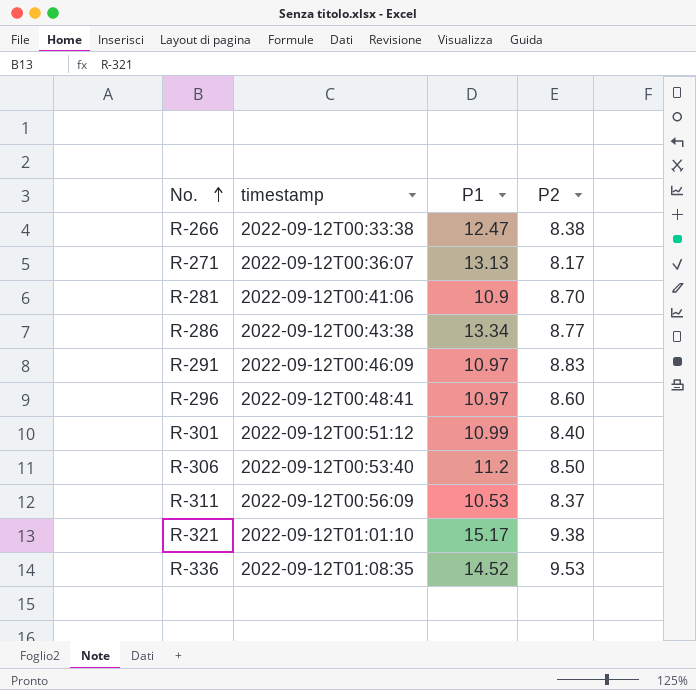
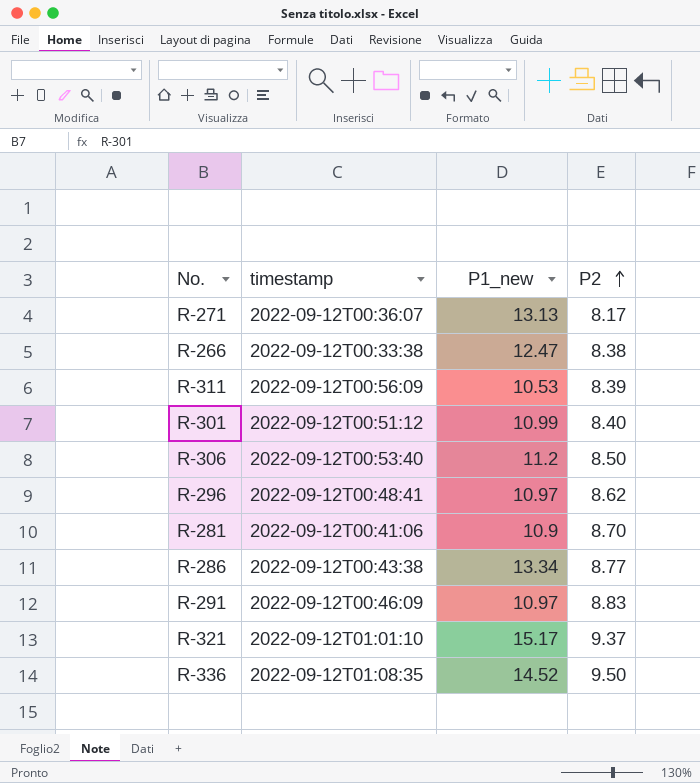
row order: No. ascending -> P2 ascending
column name: P1 -> P1_new
R-311 | P2: 8.37 -> 8.39
R-296 | P2: 8.60 -> 8.62
R-321 | P2: 9.38 -> 9.37
R-336 | P2: 9.53 -> 9.50

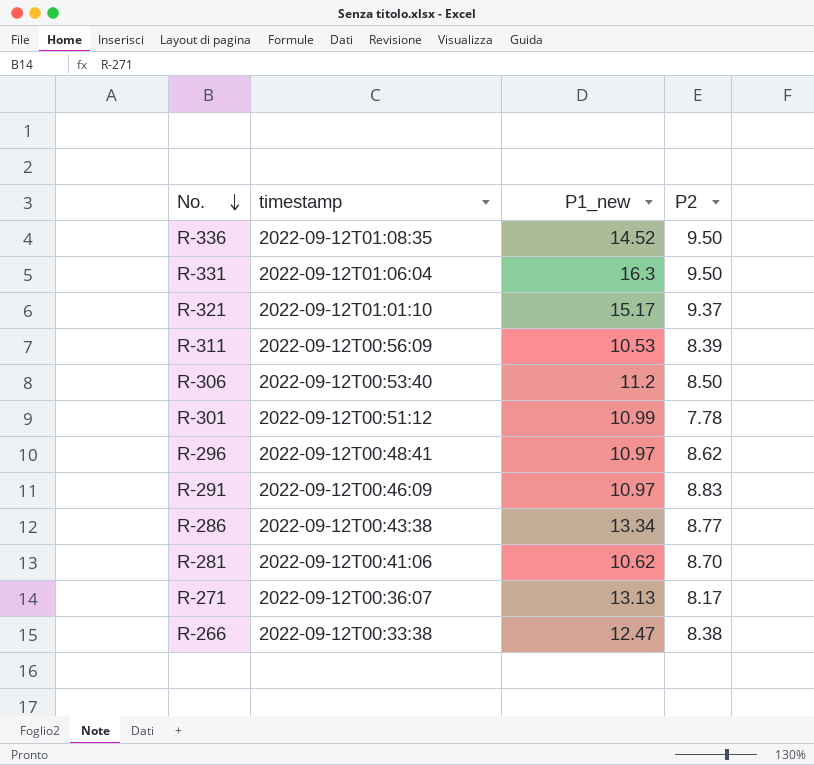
row order: P2 ascending -> No. descending
row R-331: none -> 2022-09-12T01:06:04 | 16.3 | 9.50
R-301 | P2: 8.40 -> 7.78
R-281 | P1_new: 10.9 -> 10.62

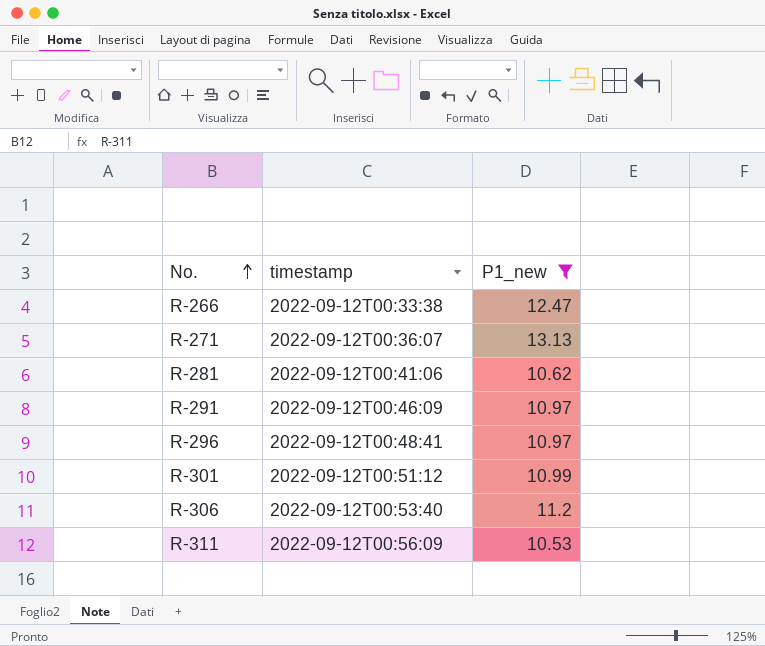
filter: none -> P1_new <= 13.13
row order: No. descending -> No. ascending
column P2 | position: 4 -> none

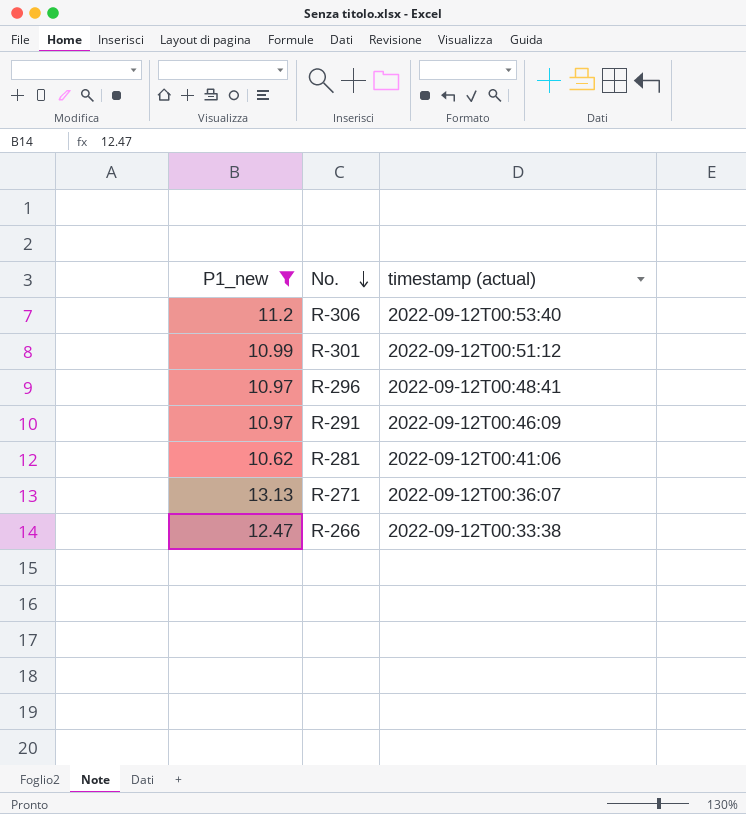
row order: No. ascending -> No. descending
column P1_new | position: 3 -> 1
column name: timestamp -> timestamp (actual)
row R-311: 2022-09-12T00:56:09 | 10.53 -> none

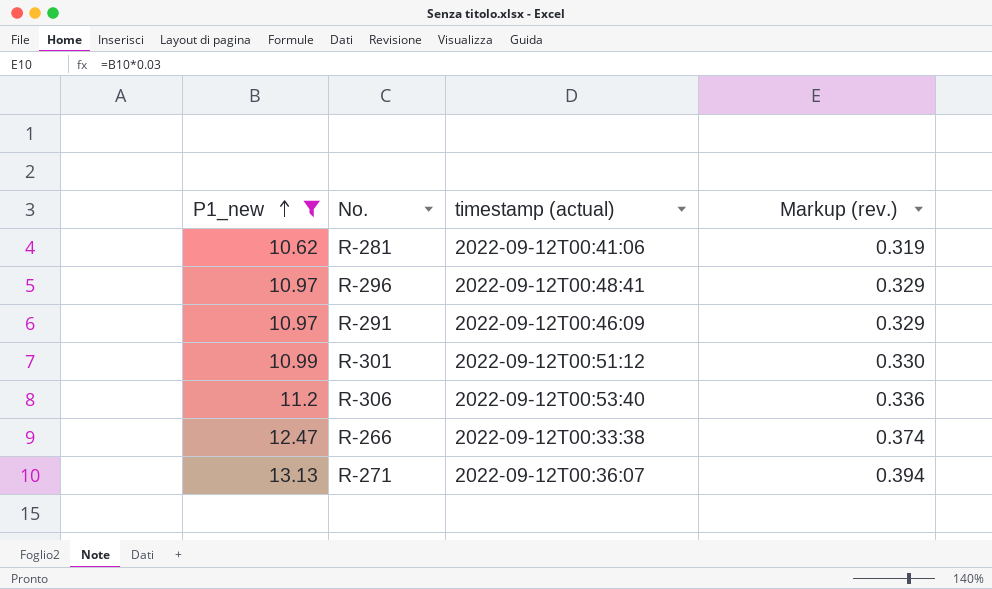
row order: No. descending -> P1_new ascending
column Markup (rev.) | formula: none -> [P1_new] * 0.03

